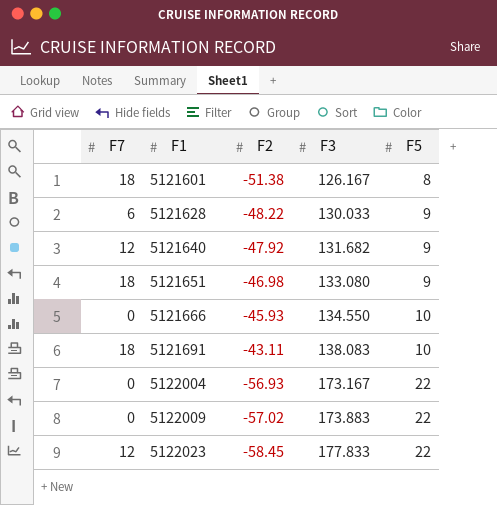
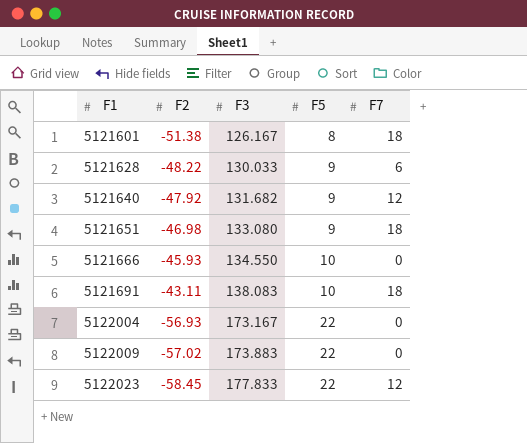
column F7 | position: 1 -> 5

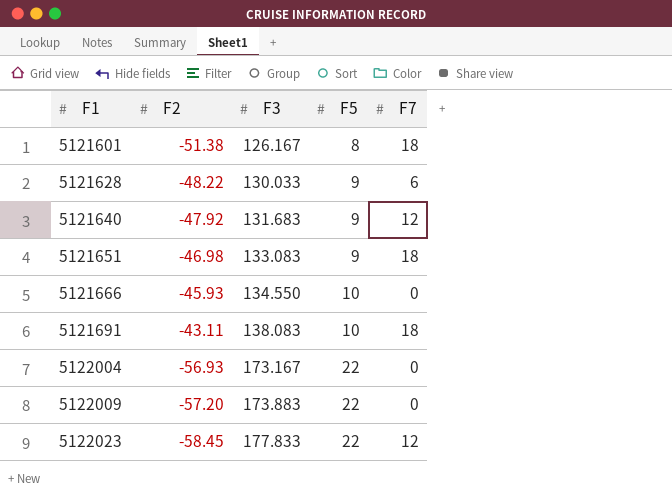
5121640 | F3: 131.682 -> 131.683
5121651 | F3: 133.080 -> 133.083
5122009 | F2: -57.02 -> -57.20

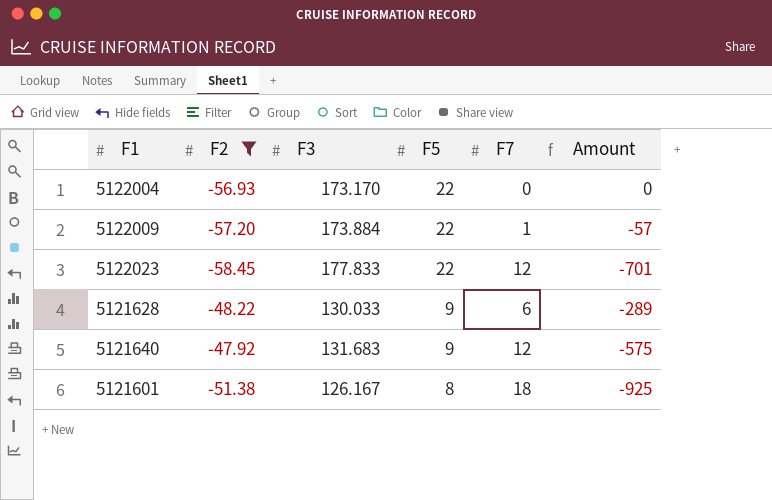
filter: none -> F2 <= -47.92
row order: F1 ascending -> F5 descending
column Amount | formula: none -> [F2] * [F7]
5122004 | F3: 173.167 -> 173.170
5122009 | F3: 173.883 -> 173.884
5122009 | F7: 0 -> 1

